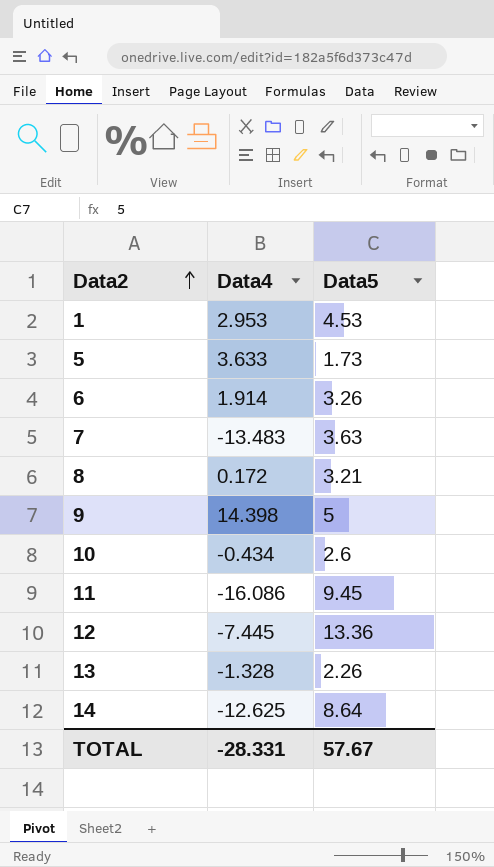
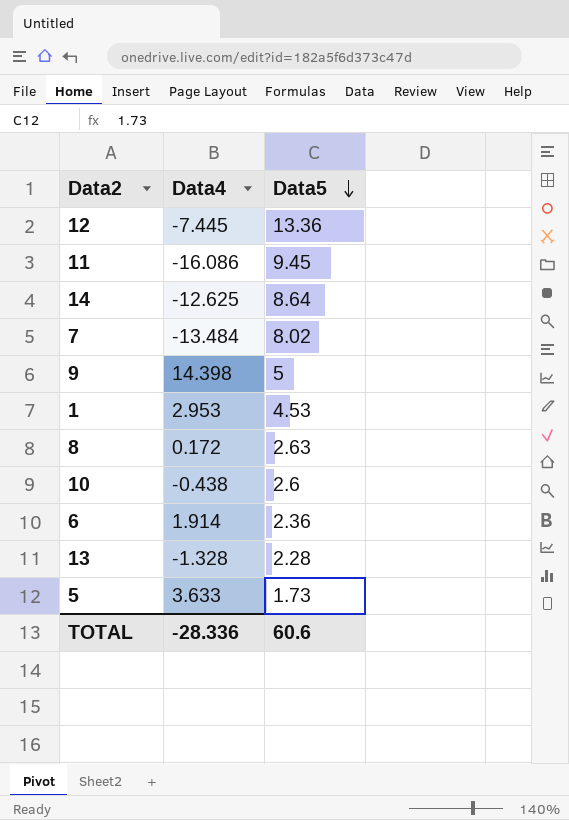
row order: Data2 ascending -> Data5 descending
7 | Data4: -13.483 -> -13.484
7 | Data5: 3.63 -> 8.02
8 | Data5: 3.21 -> 2.63
10 | Data4: -0.434 -> -0.438
6 | Data5: 3.26 -> 2.36
13 | Data5: 2.26 -> 2.28
TOTAL | Data4: -28.331 -> -28.336
TOTAL | Data5: 57.67 -> 60.6

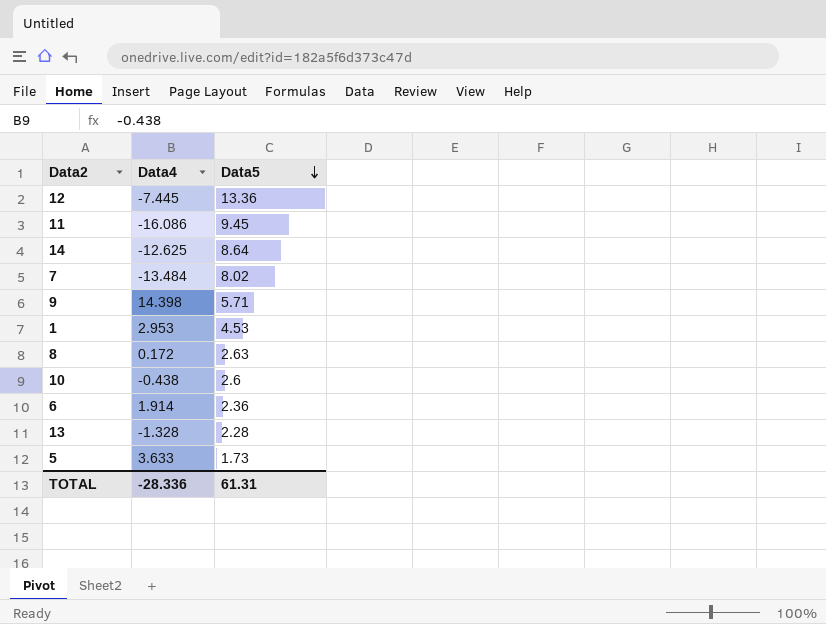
9 | Data5: 5 -> 5.71
TOTAL | Data5: 60.6 -> 61.31

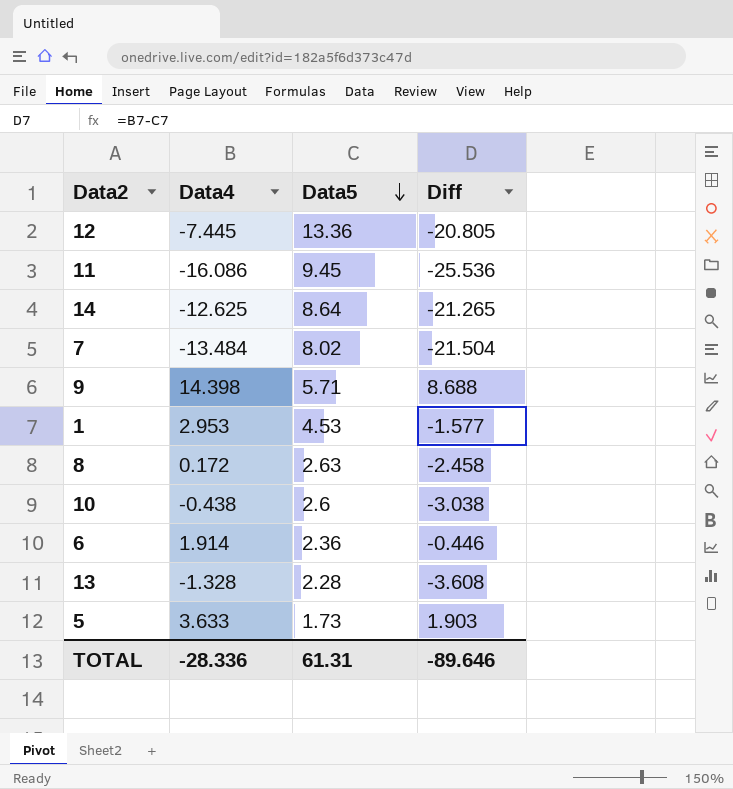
column Diff | formula: none -> [Data4] - [Data5]

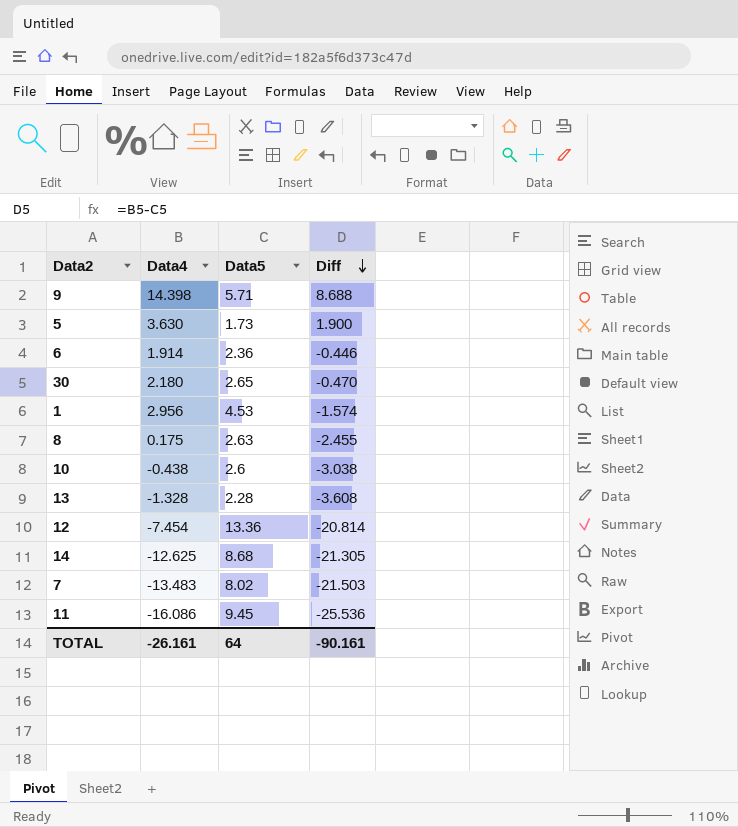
row order: Data5 descending -> Diff descending
5 | Data4: 3.633 -> 3.630
5 | Diff: 1.903 -> 1.900
row 30: none -> 2.180 | 2.65 | -0.470
1 | Data4: 2.953 -> 2.956
1 | Diff: -1.577 -> -1.574
8 | Data4: 0.172 -> 0.175
8 | Diff: -2.458 -> -2.455
12 | Data4: -7.445 -> -7.454
12 | Diff: -20.805 -> -20.814
14 | Data5: 8.64 -> 8.68
14 | Diff: -21.265 -> -21.305
7 | Data4: -13.484 -> -13.483
7 | Diff: -21.504 -> -21.503
TOTAL | Data4: -28.336 -> -26.161
TOTAL | Data5: 61.31 -> 64
TOTAL | Diff: -89.646 -> -90.161

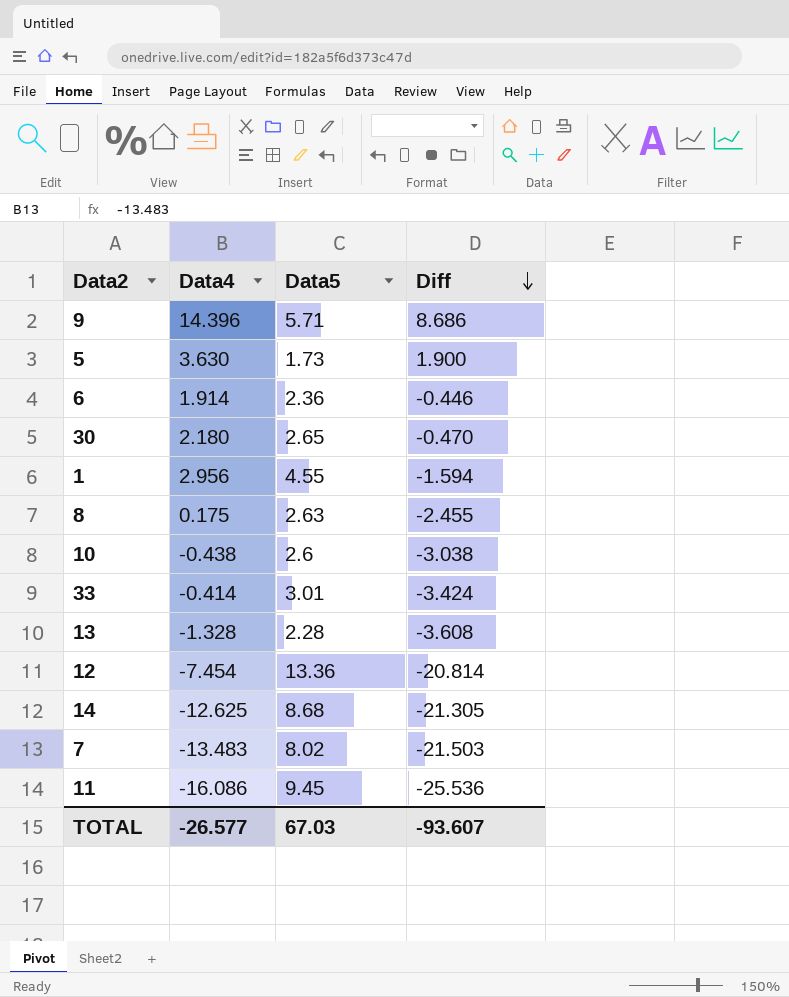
9 | Data4: 14.398 -> 14.396
9 | Diff: 8.688 -> 8.686
1 | Data5: 4.53 -> 4.55
1 | Diff: -1.574 -> -1.594
row 33: none -> -0.414 | 3.01 | -3.424
TOTAL | Data4: -26.161 -> -26.577
TOTAL | Data5: 64 -> 67.03
TOTAL | Diff: -90.161 -> -93.607

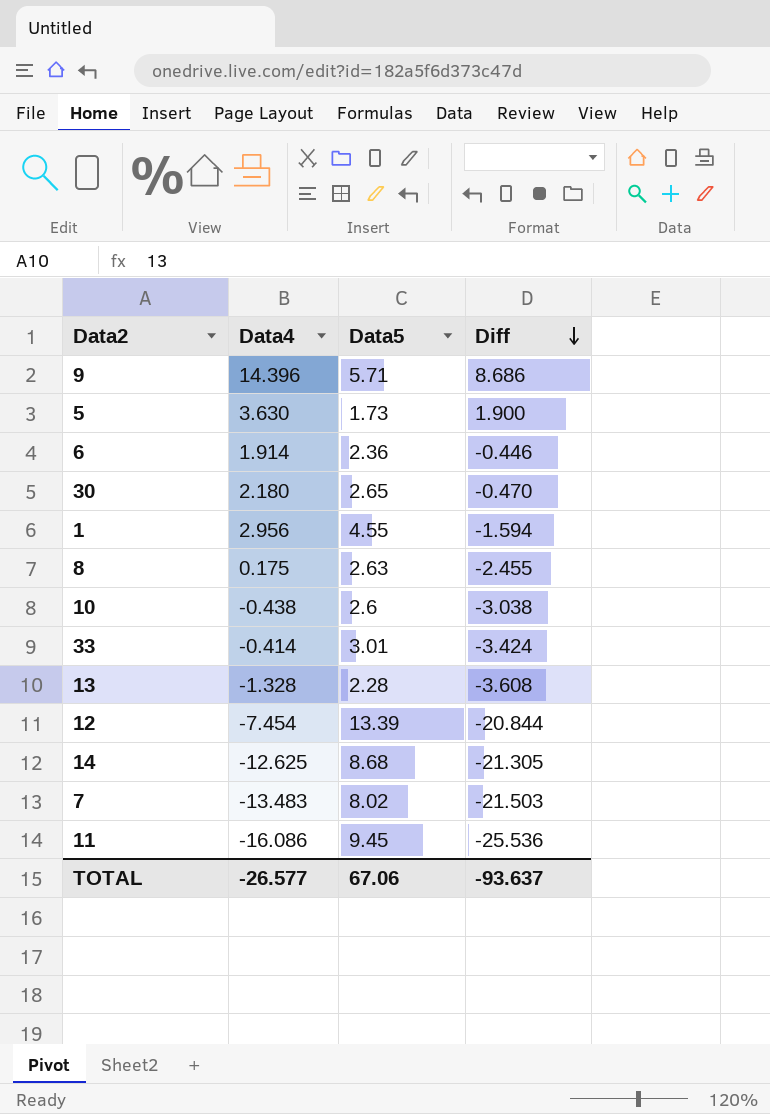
12 | Data5: 13.36 -> 13.39
12 | Diff: -20.814 -> -20.844
TOTAL | Data5: 67.03 -> 67.06
TOTAL | Diff: -93.607 -> -93.637

